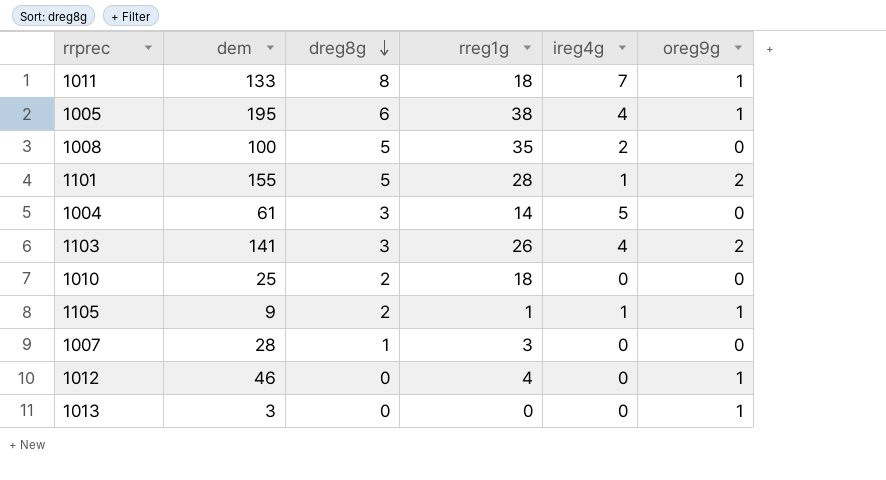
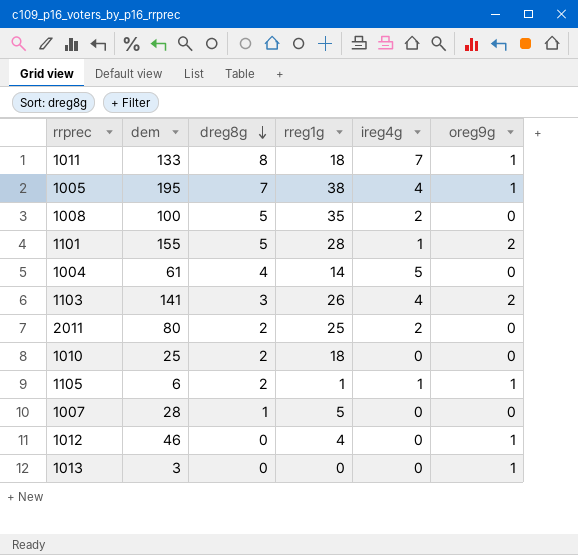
1005 | dreg8g: 6 -> 7
1004 | dreg8g: 3 -> 4
row 2011: none -> 80 | 2 | 25 | 2 | 0
1105 | dem: 9 -> 6
1007 | rreg1g: 3 -> 5

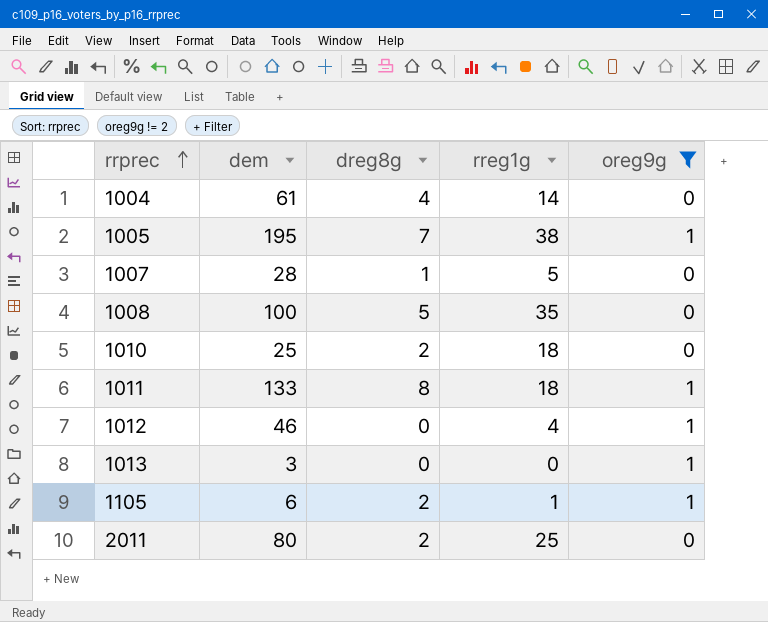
filter: none -> oreg9g != 2
row order: dreg8g descending -> rrprec ascending
column ireg4g | position: 5 -> none

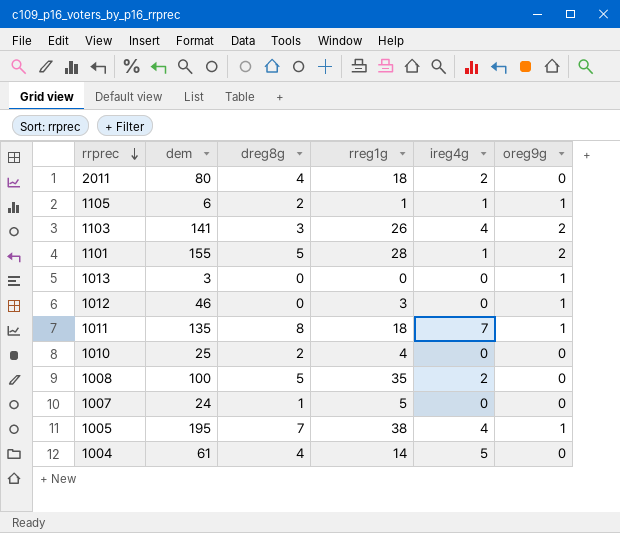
filter: oreg9g != 2 -> none
row order: rrprec ascending -> rrprec descending
column ireg4g | position: none -> 5
2011 | dreg8g: 2 -> 4
2011 | rreg1g: 25 -> 18
1012 | rreg1g: 4 -> 3
1011 | dem: 133 -> 135
1010 | rreg1g: 18 -> 4
1007 | dem: 28 -> 24

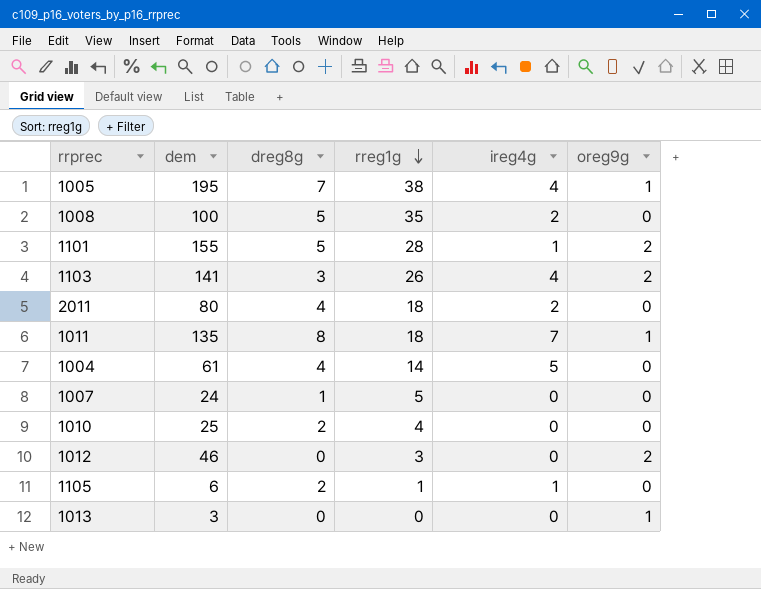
row order: rrprec descending -> rreg1g descending
1012 | oreg9g: 1 -> 2
1105 | oreg9g: 1 -> 0

